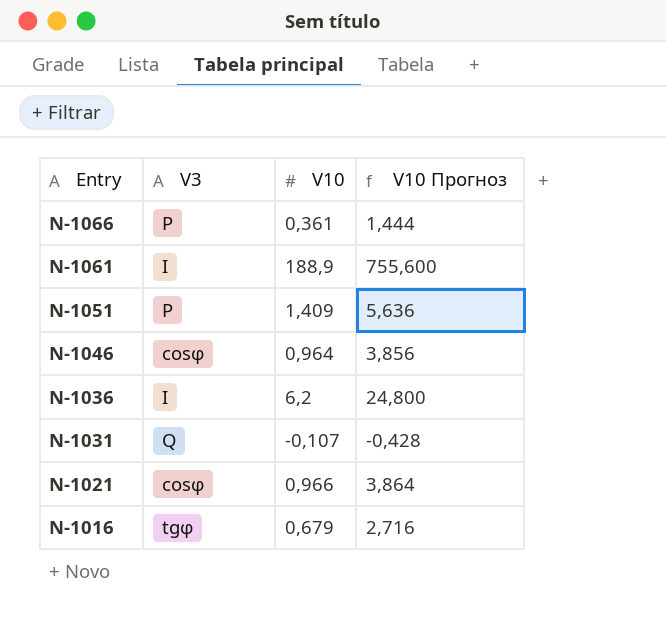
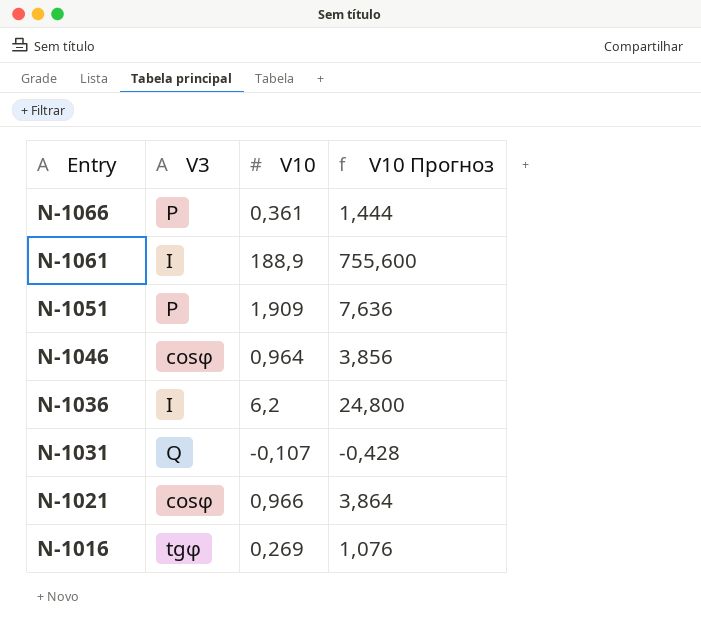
N-1051 | V10: 1,409 -> 1,909
N-1051 | V10 Прогноз: 5,636 -> 7,636
N-1016 | V10: 0,679 -> 0,269
N-1016 | V10 Прогноз: 2,716 -> 1,076

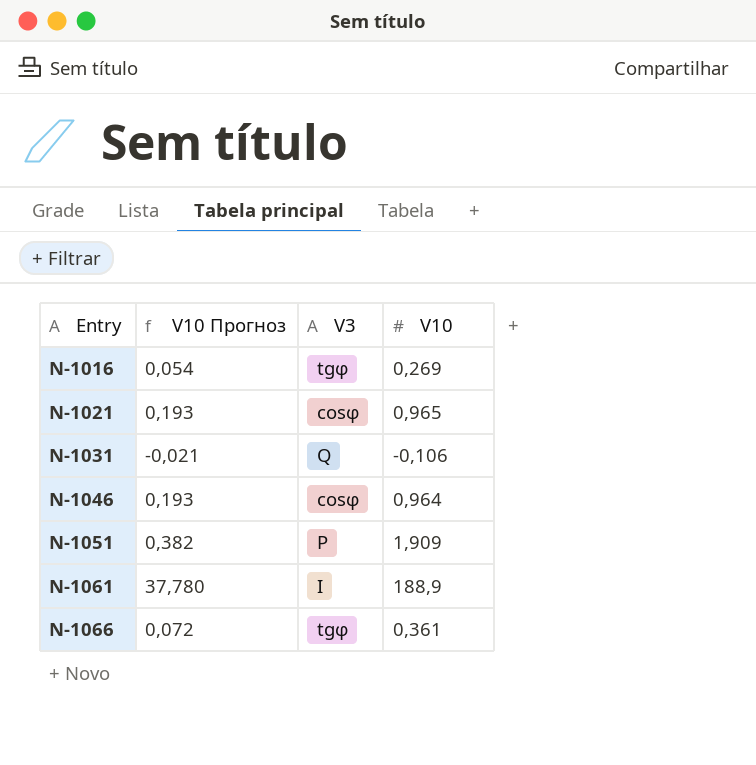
row order: Entry descending -> Entry ascending
column V10 Прогноз | formula: [V10] * 4 -> [V10] * 0,2
column V10 Прогноз | position: 4 -> 2
row N-1036: I | 6,2 | 24,800 -> none
N-1021 | V10: 0,966 -> 0,965
N-1031 | V10: -0,107 -> -0,106
N-1066 | V3: Р -> tgφ

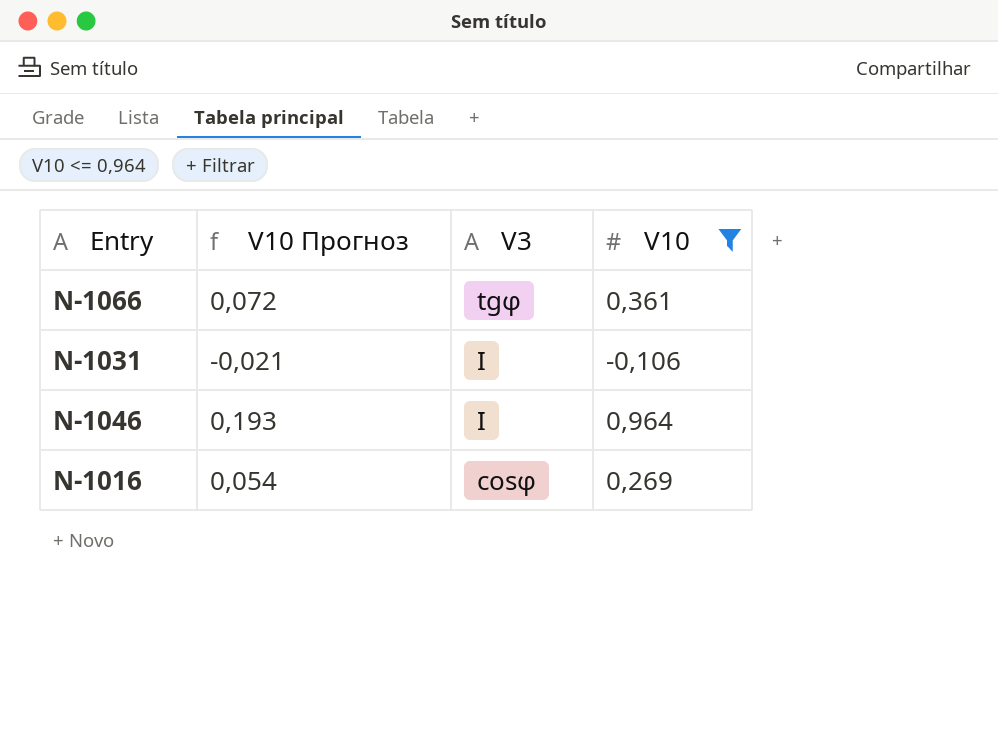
filter: none -> V10 <= 0,964
row order: Entry ascending -> V3 descending
N-1031 | V3: Q -> I
N-1046 | V3: cosφ -> I
N-1016 | V3: tgφ -> cosφ

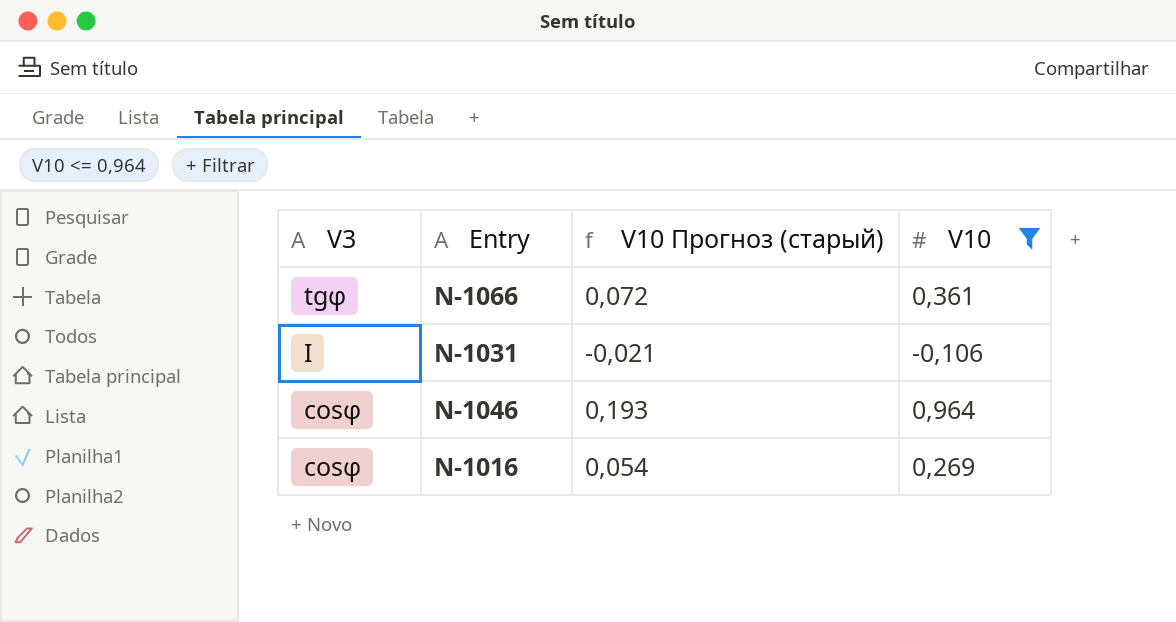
column V3 | position: 3 -> 1
column name: V10 Прогноз -> V10 Прогноз (старый)
N-1046 | V3: I -> cosφ

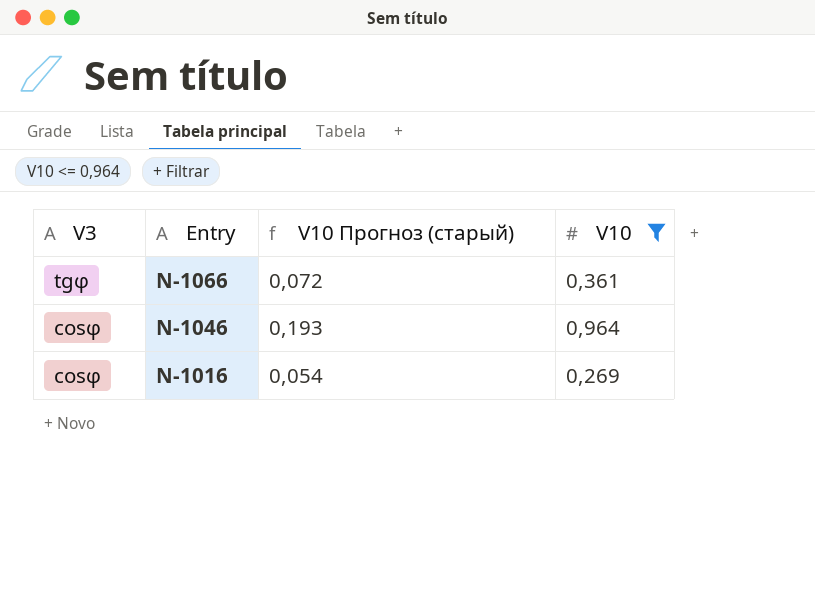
row N-1031: I | -0,021 | -0,106 -> none

